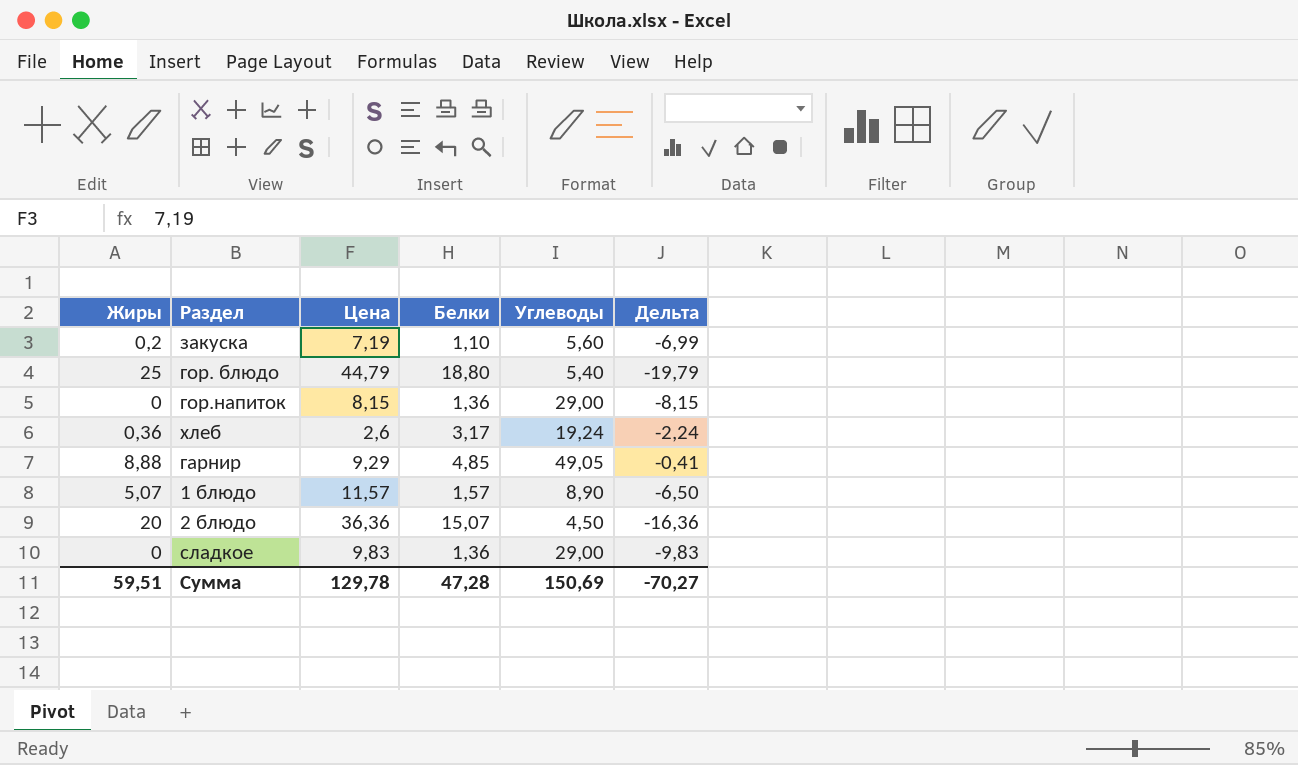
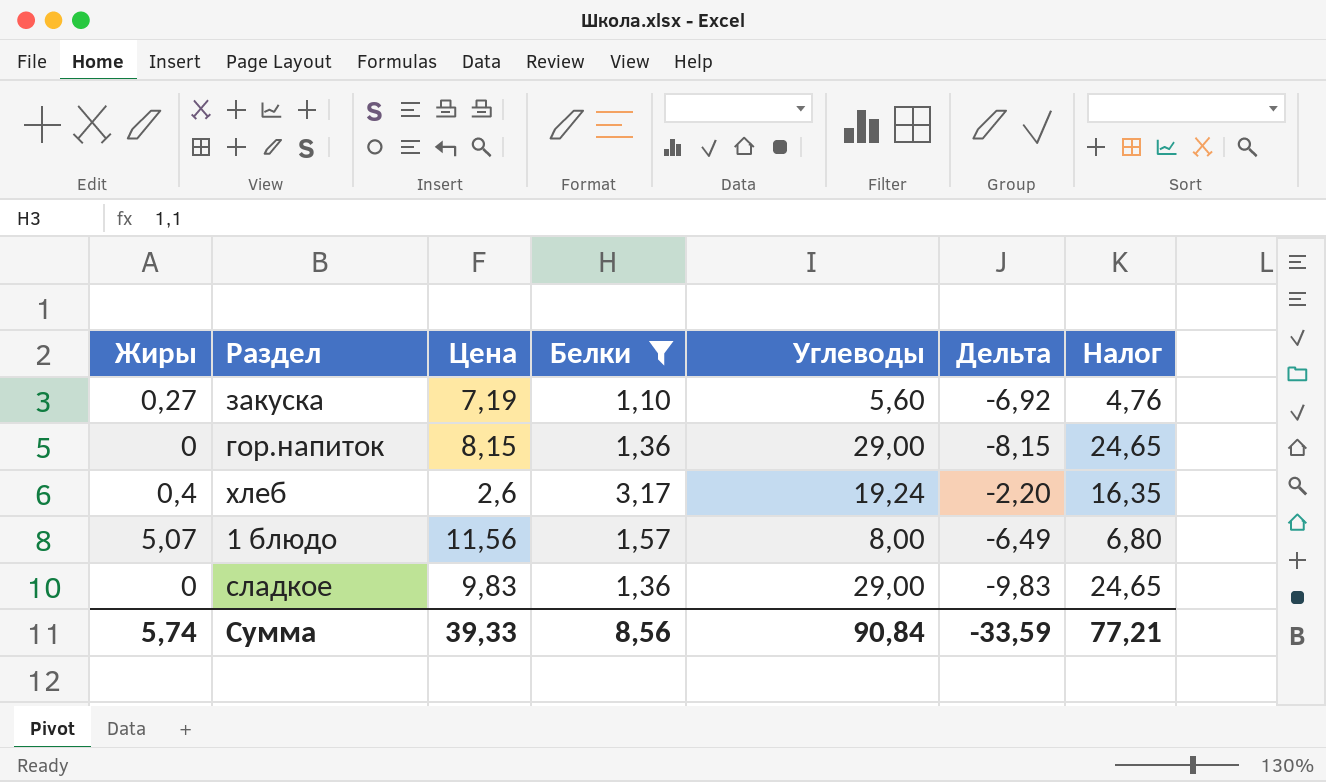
filter: none -> Белки <= 3,17
column Налог | formula: none -> [Углеводы] * 0,85
закуска | Жиры: 0,2 -> 0,27
закуска | Дельта: -6,99 -> -6,92
хлеб | Жиры: 0,36 -> 0,4
хлеб | Дельта: -2,24 -> -2,20
1 блюдо | Цена: 11,57 -> 11,56
1 блюдо | Углеводы: 8,90 -> 8,00
1 блюдо | Дельта: -6,50 -> -6,49
Сумма | Жиры: 59,51 -> 5,74
Сумма | Цена: 129,78 -> 39,33
Сумма | Белки: 47,28 -> 8,56
Сумма | Углеводы: 150,69 -> 90,84
Сумма | Дельта: -70,27 -> -33,59

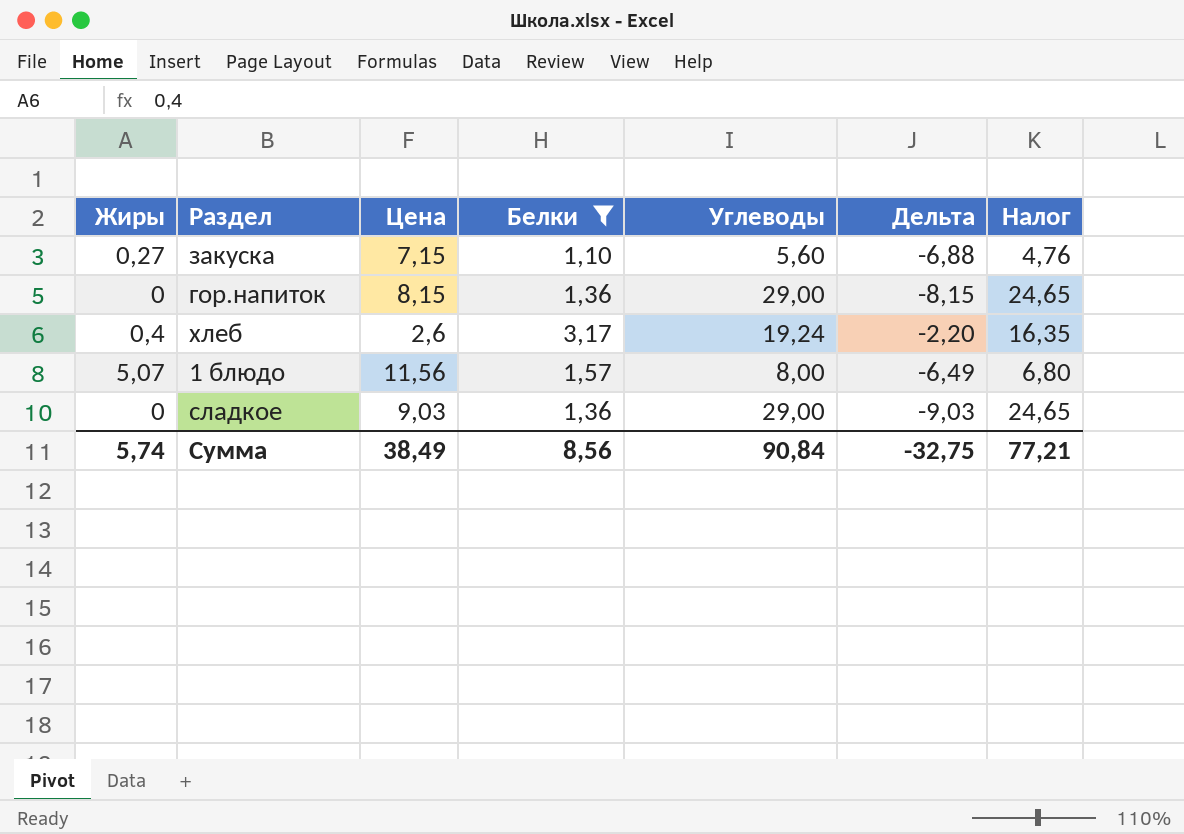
закуска | Цена: 7,19 -> 7,15
закуска | Дельта: -6,92 -> -6,88
сладкое | Цена: 9,83 -> 9,03
сладкое | Дельта: -9,83 -> -9,03
Сумма | Цена: 39,33 -> 38,49
Сумма | Дельта: -33,59 -> -32,75

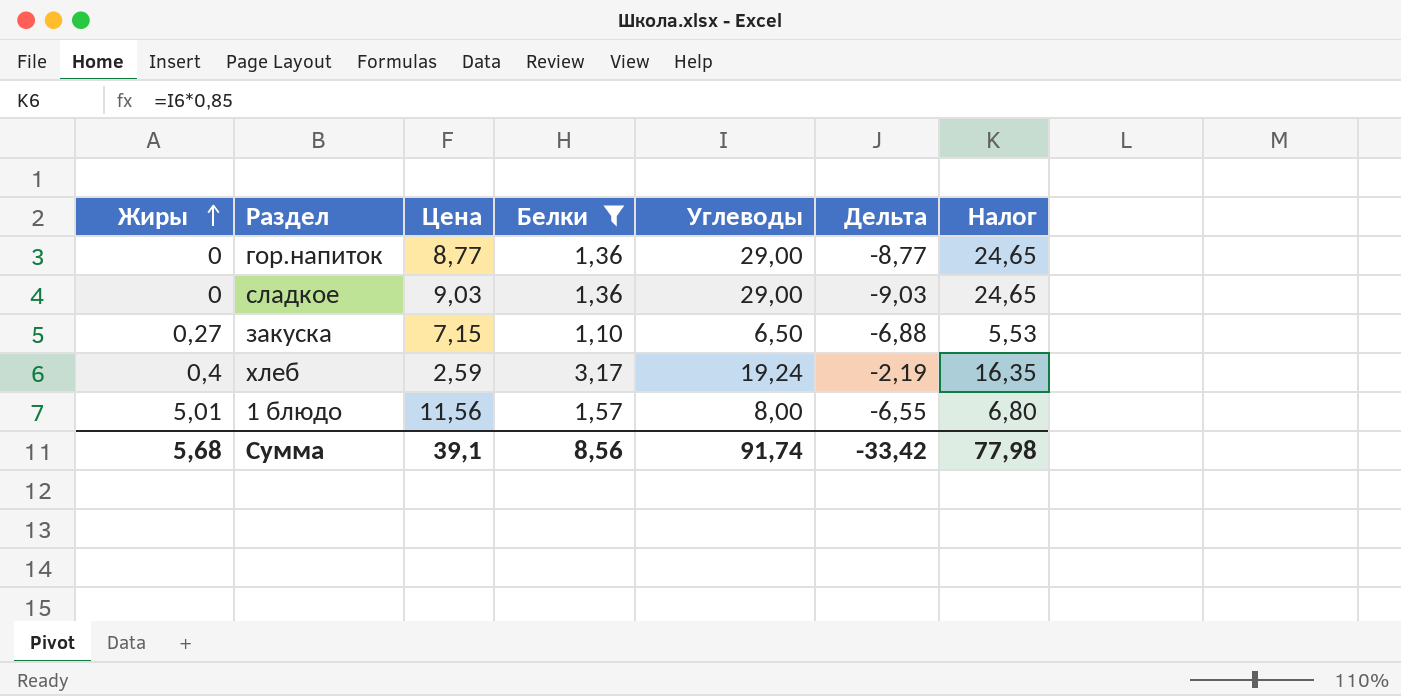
row order: none -> Жиры ascending
гор.напиток | Цена: 8,15 -> 8,77
гор.напиток | Дельта: -8,15 -> -8,77
закуска | Углеводы: 5,60 -> 6,50
закуска | Налог: 4,76 -> 5,53
хлеб | Цена: 2,6 -> 2,59
хлеб | Дельта: -2,20 -> -2,19
1 блюдо | Жиры: 5,07 -> 5,01
1 блюдо | Дельта: -6,49 -> -6,55
Сумма | Жиры: 5,74 -> 5,68
Сумма | Цена: 38,49 -> 39,1
Сумма | Углеводы: 90,84 -> 91,74
Сумма | Дельта: -32,75 -> -33,42
Сумма | Налог: 77,21 -> 77,98

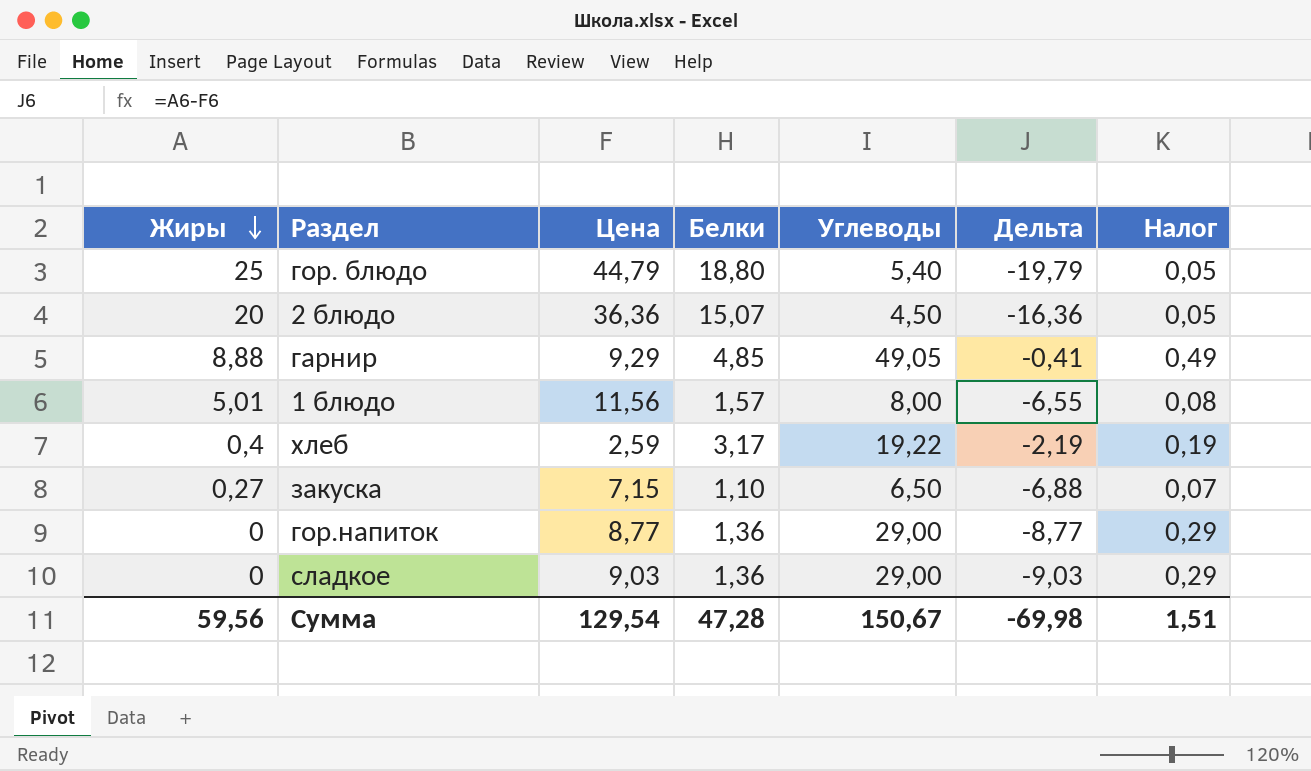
filter: Белки <= 3,17 -> none
row order: Жиры ascending -> Жиры descending
column Налог | formula: [Углеводы] * 0,85 -> [Углеводы] * 0,01
хлеб | Углеводы: 19,24 -> 19,22
Сумма | Жиры: 5,68 -> 59,56
Сумма | Цена: 39,1 -> 129,54
Сумма | Белки: 8,56 -> 47,28
Сумма | Углеводы: 91,74 -> 150,67
Сумма | Дельта: -33,42 -> -69,98
Сумма | Налог: 77,98 -> 1,51

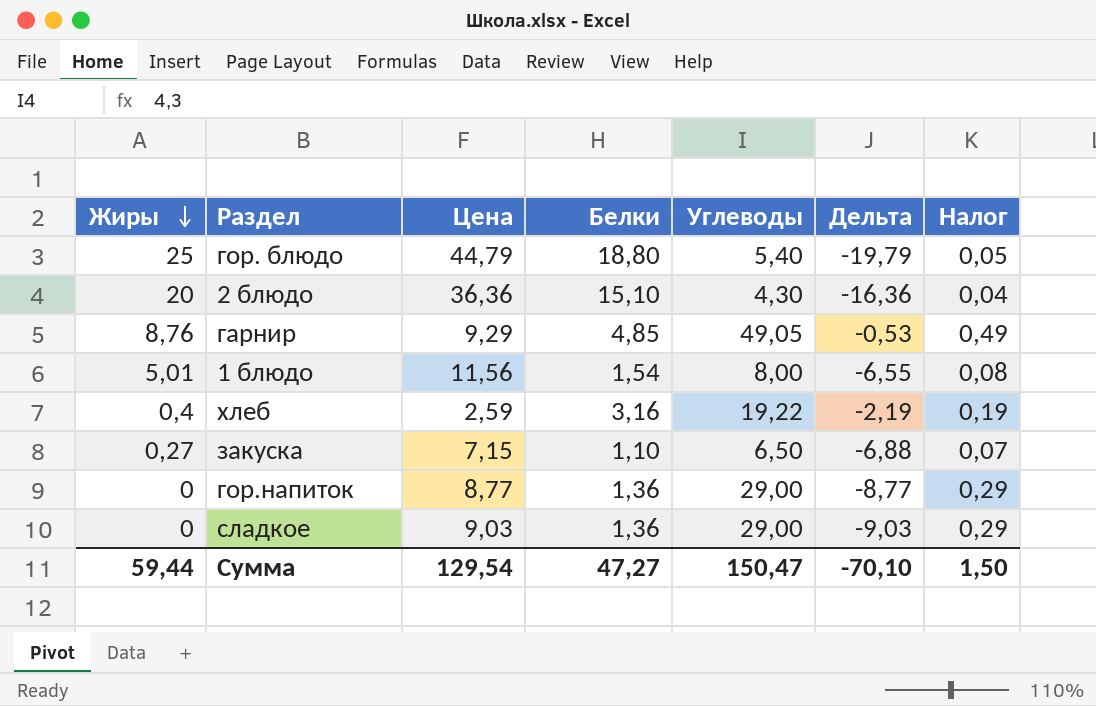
2 блюдо | Белки: 15,07 -> 15,10
2 блюдо | Углеводы: 4,50 -> 4,30
2 блюдо | Налог: 0,05 -> 0,04
гарнир | Жиры: 8,88 -> 8,76
гарнир | Дельта: -0,41 -> -0,53
1 блюдо | Белки: 1,57 -> 1,54
хлеб | Белки: 3,17 -> 3,16
Сумма | Жиры: 59,56 -> 59,44
Сумма | Белки: 47,28 -> 47,27
Сумма | Углеводы: 150,67 -> 150,47
Сумма | Дельта: -69,98 -> -70,10
Сумма | Налог: 1,51 -> 1,50

